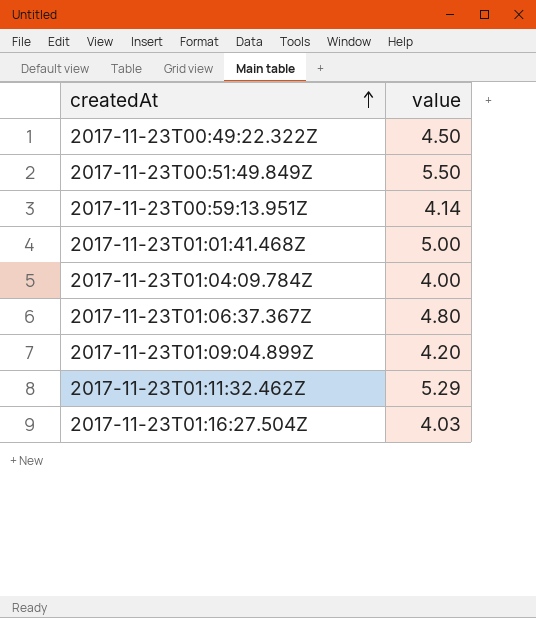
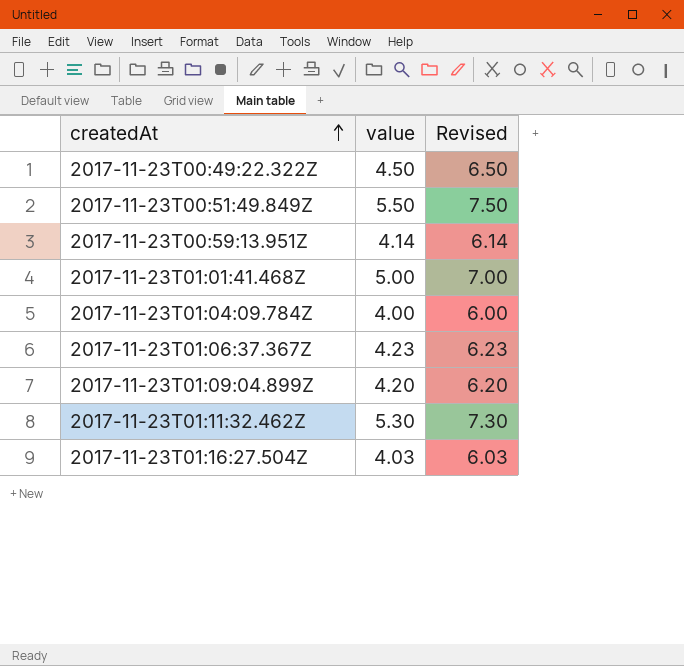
column Revised | formula: none -> [value] + 2
2017-11-23T01:06:37.367Z | value: 4.80 -> 4.23
2017-11-23T01:11:32.462Z | value: 5.29 -> 5.30

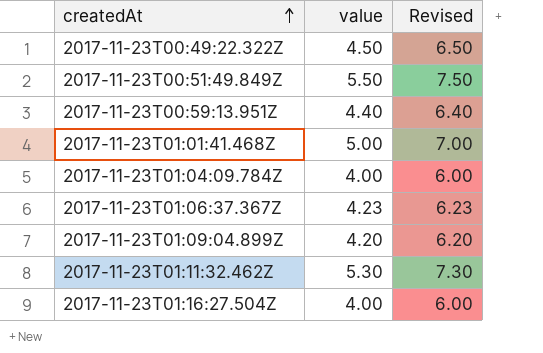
2017-11-23T00:59:13.951Z | value: 4.14 -> 4.40
2017-11-23T00:59:13.951Z | Revised: 6.14 -> 6.40
2017-11-23T01:16:27.504Z | value: 4.03 -> 4.00
2017-11-23T01:16:27.504Z | Revised: 6.03 -> 6.00

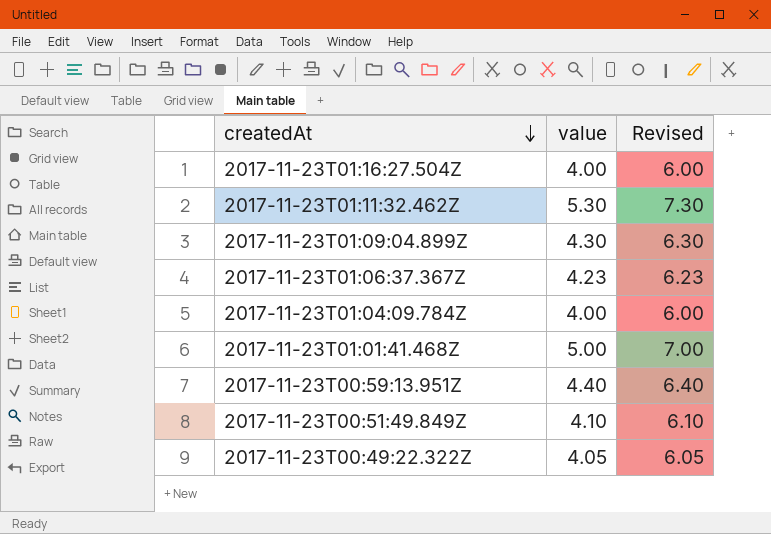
row order: createdAt ascending -> createdAt descending
2017-11-23T01:09:04.899Z | value: 4.20 -> 4.30
2017-11-23T01:09:04.899Z | Revised: 6.20 -> 6.30
2017-11-23T00:51:49.849Z | value: 5.50 -> 4.10
2017-11-23T00:51:49.849Z | Revised: 7.50 -> 6.10
2017-11-23T00:49:22.322Z | value: 4.50 -> 4.05
2017-11-23T00:49:22.322Z | Revised: 6.50 -> 6.05

